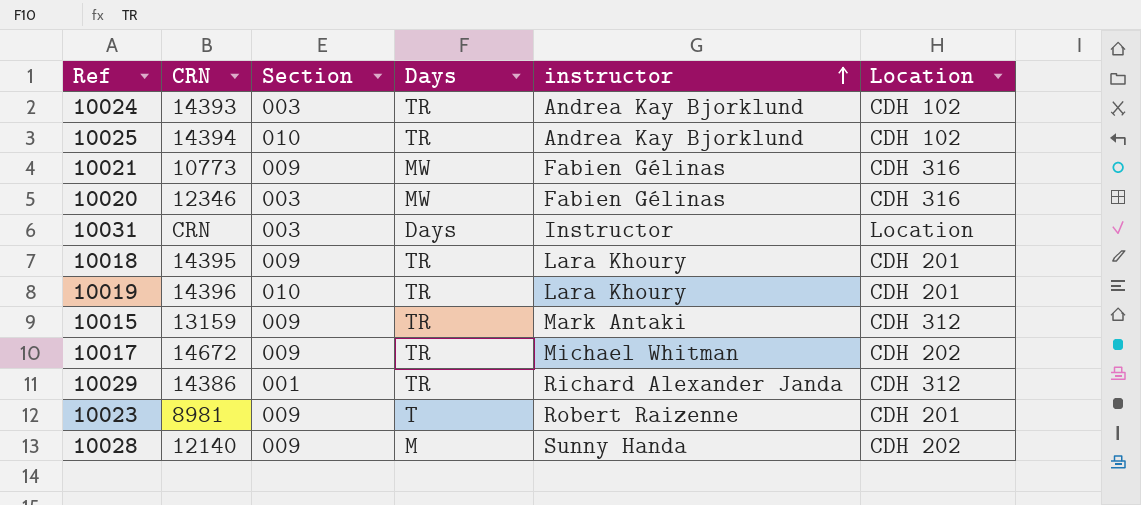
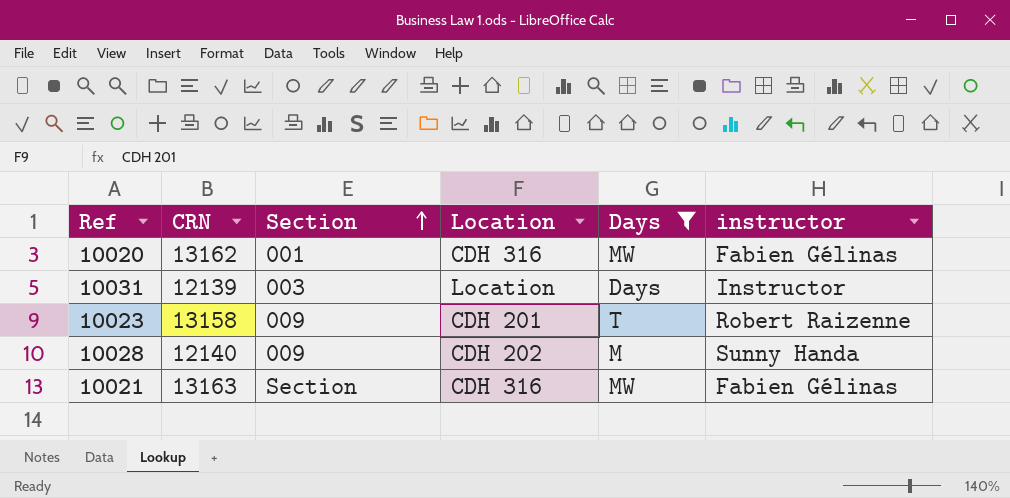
filter: none -> Days != TR
row order: instructor ascending -> Section ascending
column Location | position: 6 -> 4
10020 | CRN: 12346 -> 13162
10020 | Section: 003 -> 001
10031 | CRN: CRN -> 12139
10023 | CRN: 8981 -> 13158
10021 | CRN: 10773 -> 13163
10021 | Section: 009 -> Section

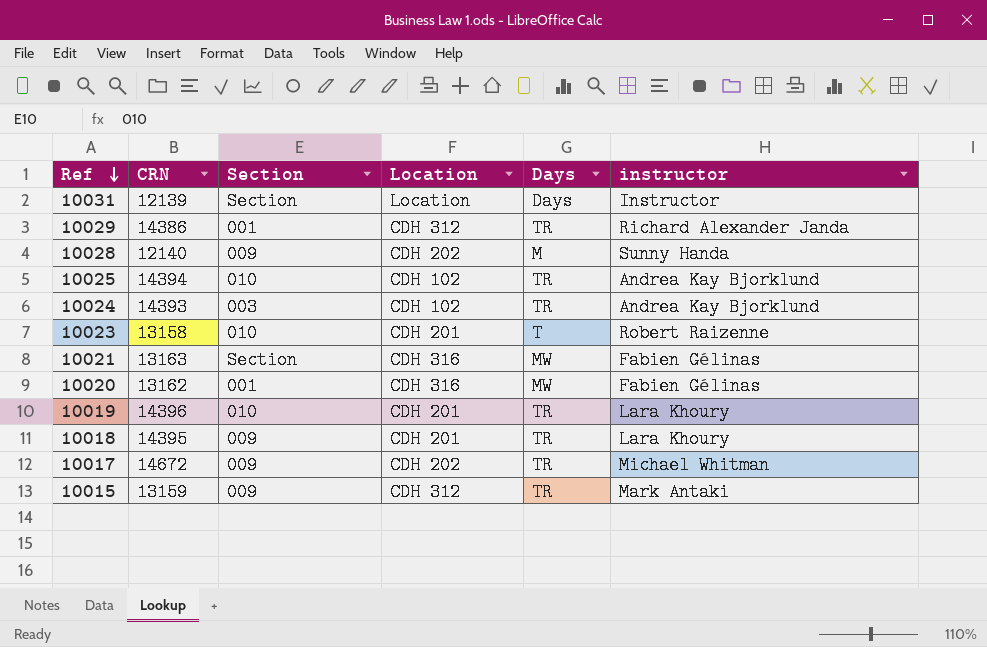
filter: Days != TR -> none
row order: Section ascending -> Ref descending
10031 | Section: 003 -> Section
10023 | Section: 009 -> 010

